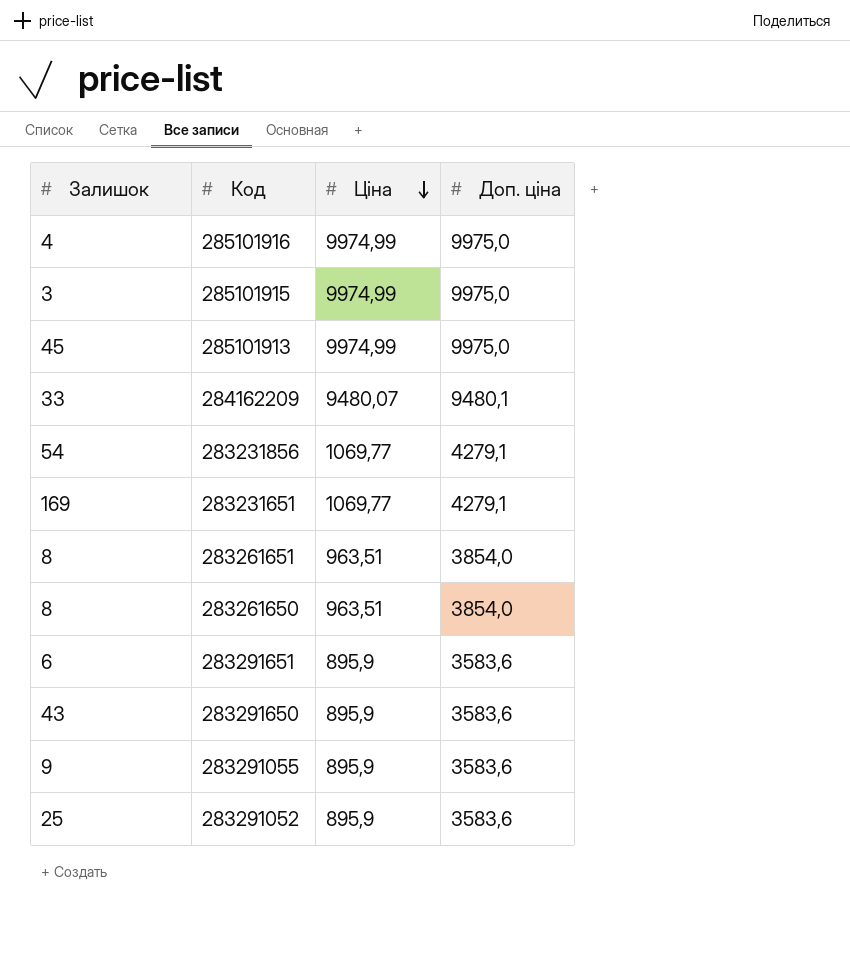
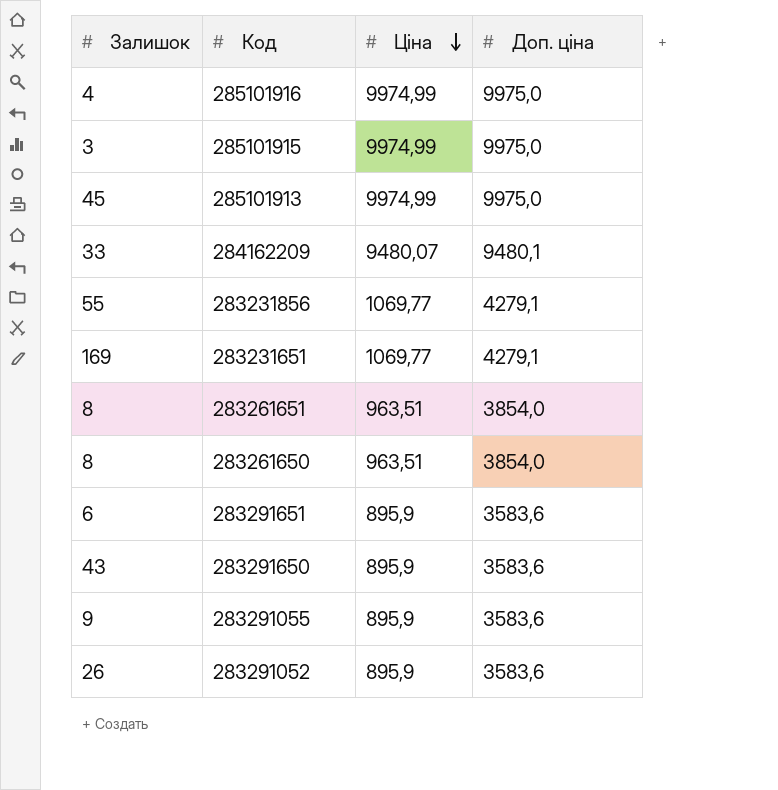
283231856 | Залишок: 54 -> 55
283291052 | Залишок: 25 -> 26

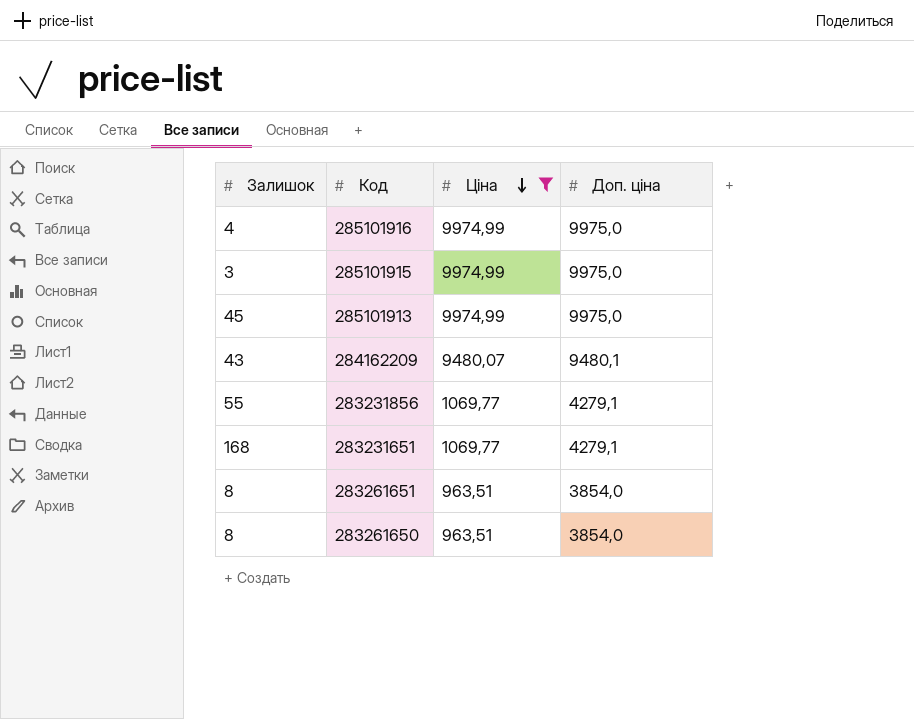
filter: none -> Ціна != 895,9
284162209 | Залишок: 33 -> 43
283231651 | Залишок: 169 -> 168

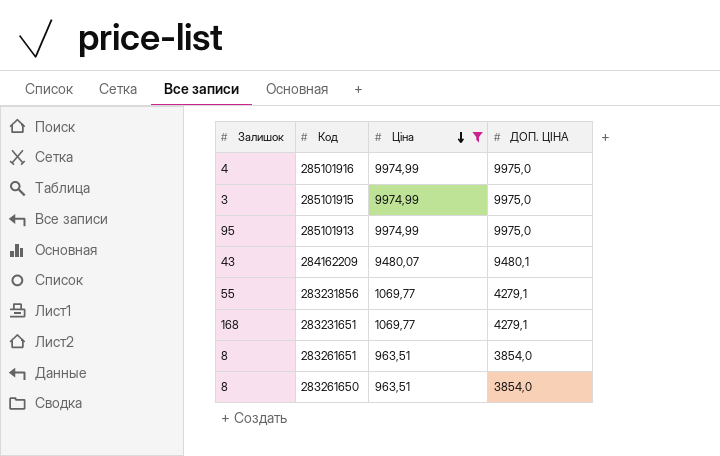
column name: Доп. ціна -> ДОП. ЦІНА
285101913 | Залишок: 45 -> 95

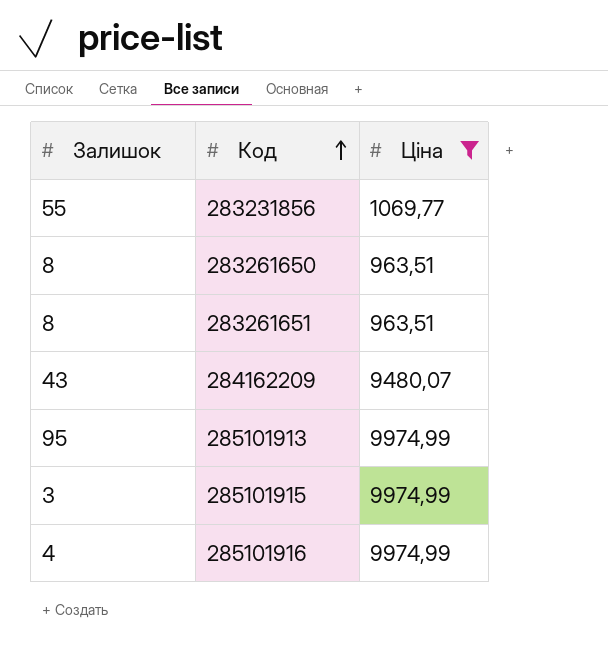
row order: Ціна descending -> Код ascending
column ДОП. ЦІНА | position: 4 -> none
row 283231651: 168 | 1069,77 | 4279,1 -> none

